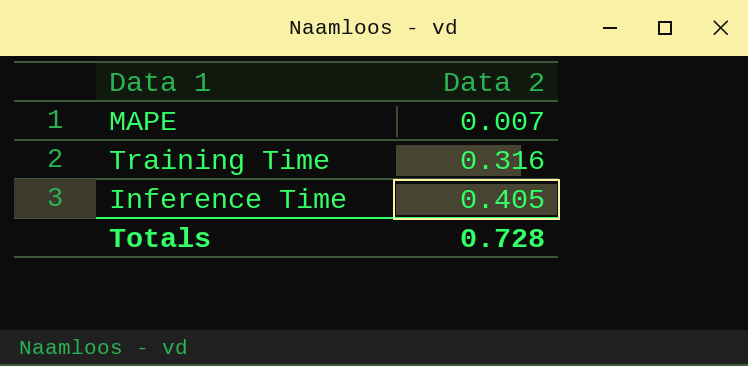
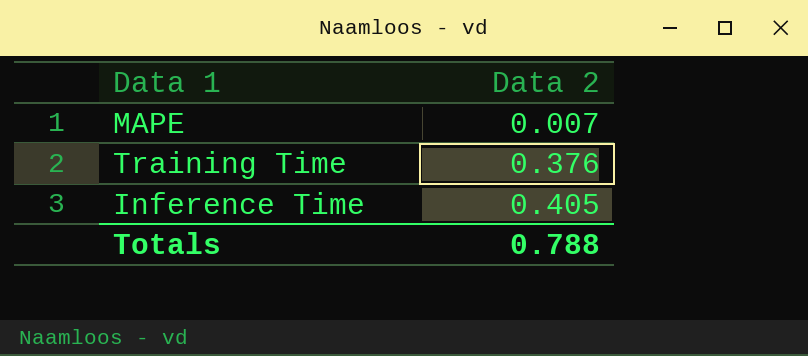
Training Time | Data 2: 0.316 -> 0.376
Totals | Data 2: 0.728 -> 0.788

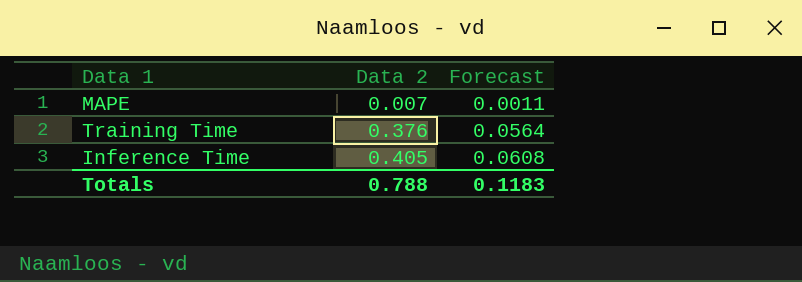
column Forecast | formula: none -> [Data 2] * 0.15

